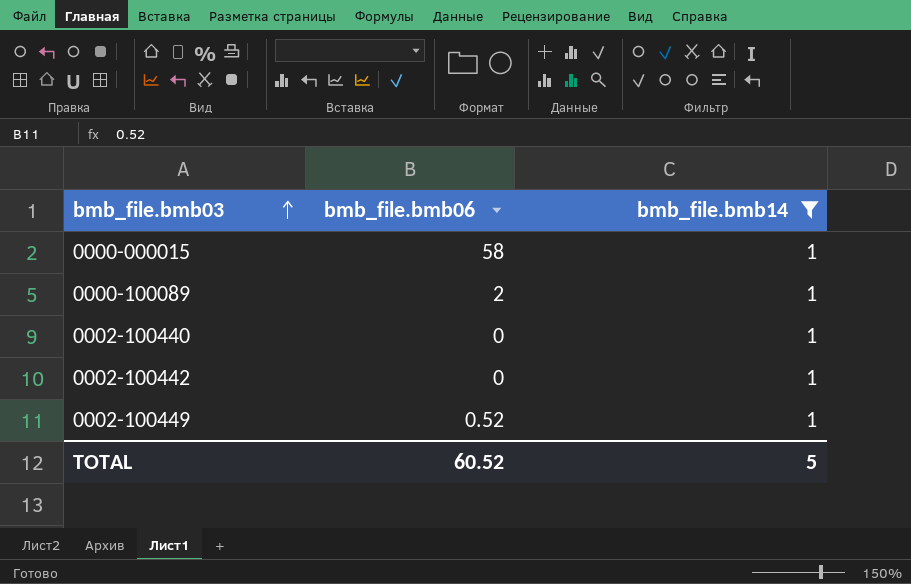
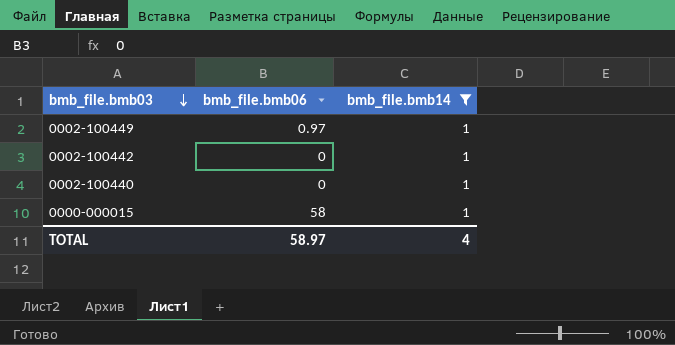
row order: bmb_file.bmb03 ascending -> bmb_file.bmb03 descending
row 0000-100089: 2 | 1 -> none
0002-100449 | bmb_file.bmb06: 0.52 -> 0.97
TOTAL | bmb_file.bmb06: 60.52 -> 58.97
TOTAL | bmb_file.bmb14: 5 -> 4

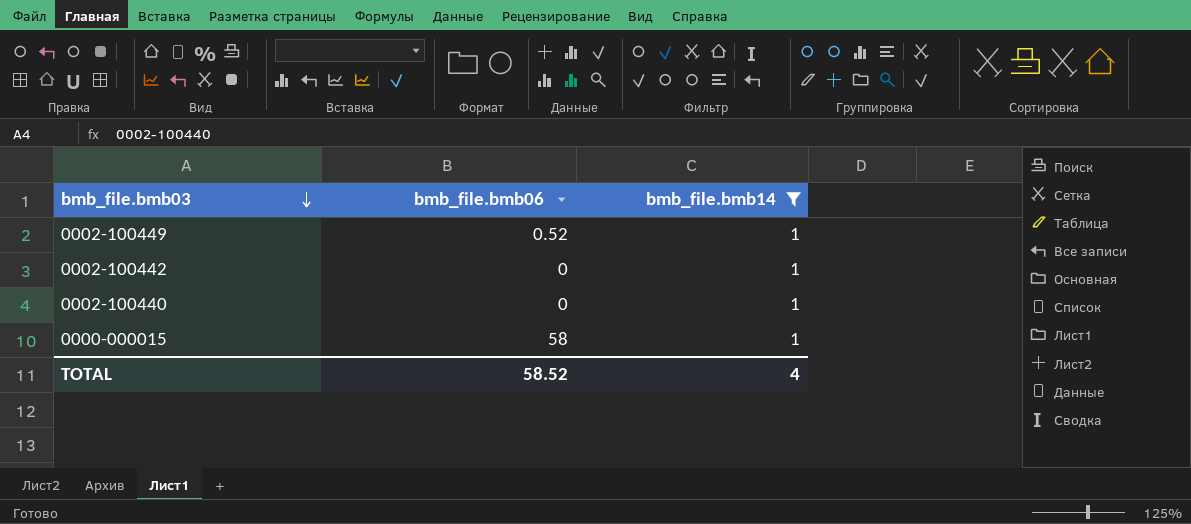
0002-100449 | bmb_file.bmb06: 0.97 -> 0.52
TOTAL | bmb_file.bmb06: 58.97 -> 58.52

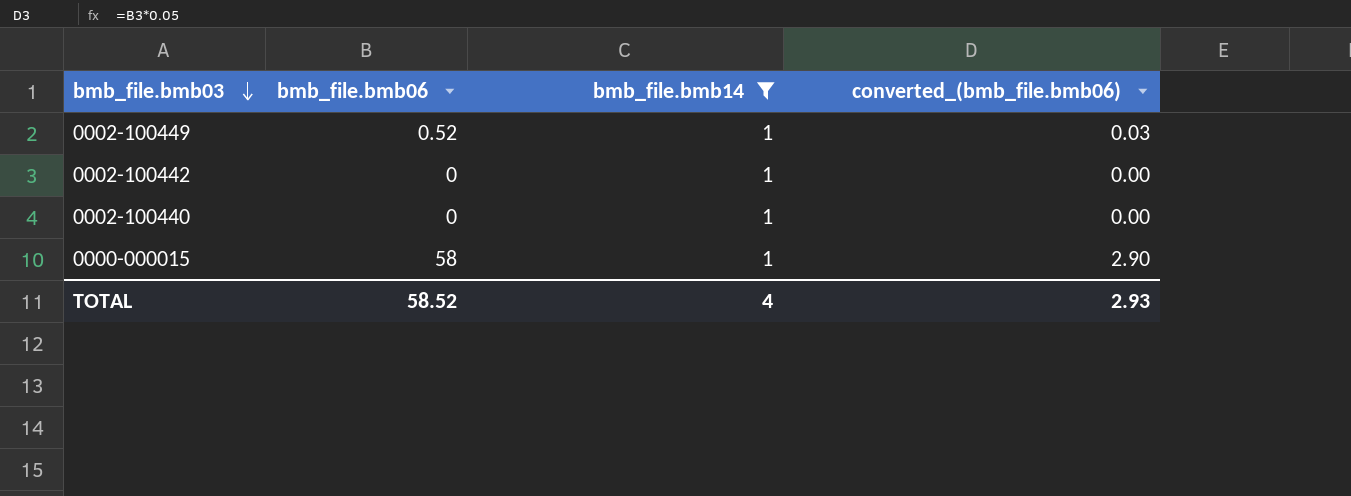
column converted_(bmb_file.bmb06) | formula: none -> [bmb_file.bmb06] * 0.05

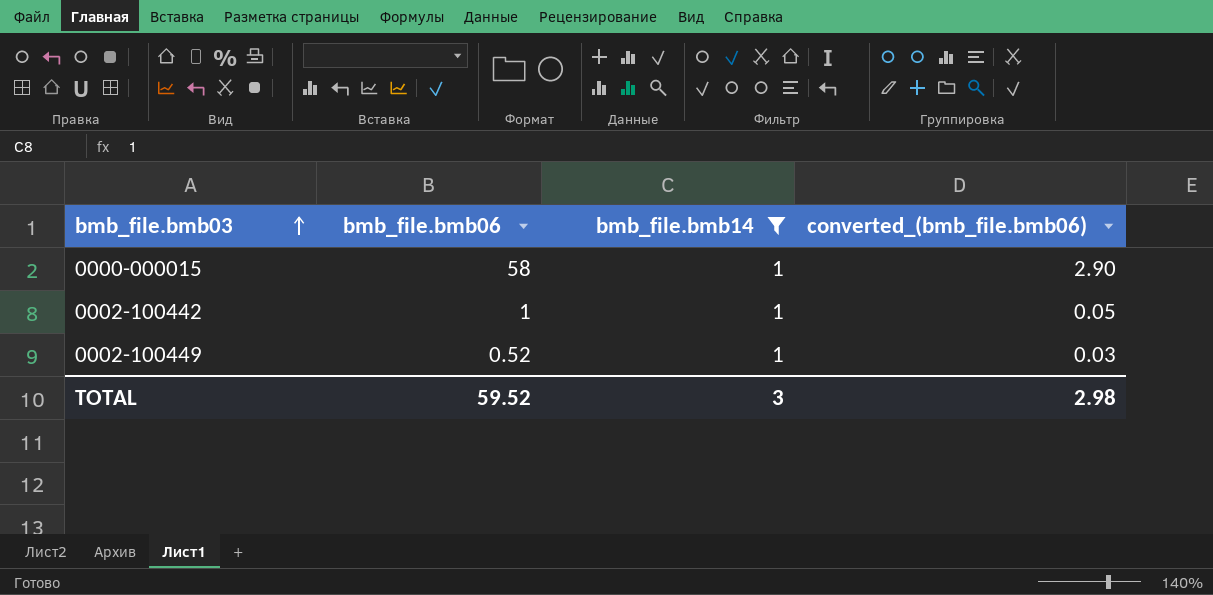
row order: bmb_file.bmb03 descending -> bmb_file.bmb03 ascending
row 0002-100440: 0 | 1 | 0.00 -> none
0002-100442 | bmb_file.bmb06: 0 -> 1
0002-100442 | converted_(bmb_file.bmb06): 0.00 -> 0.05
TOTAL | bmb_file.bmb06: 58.52 -> 59.52
TOTAL | bmb_file.bmb14: 4 -> 3
TOTAL | converted_(bmb_file.bmb06): 2.93 -> 2.98

